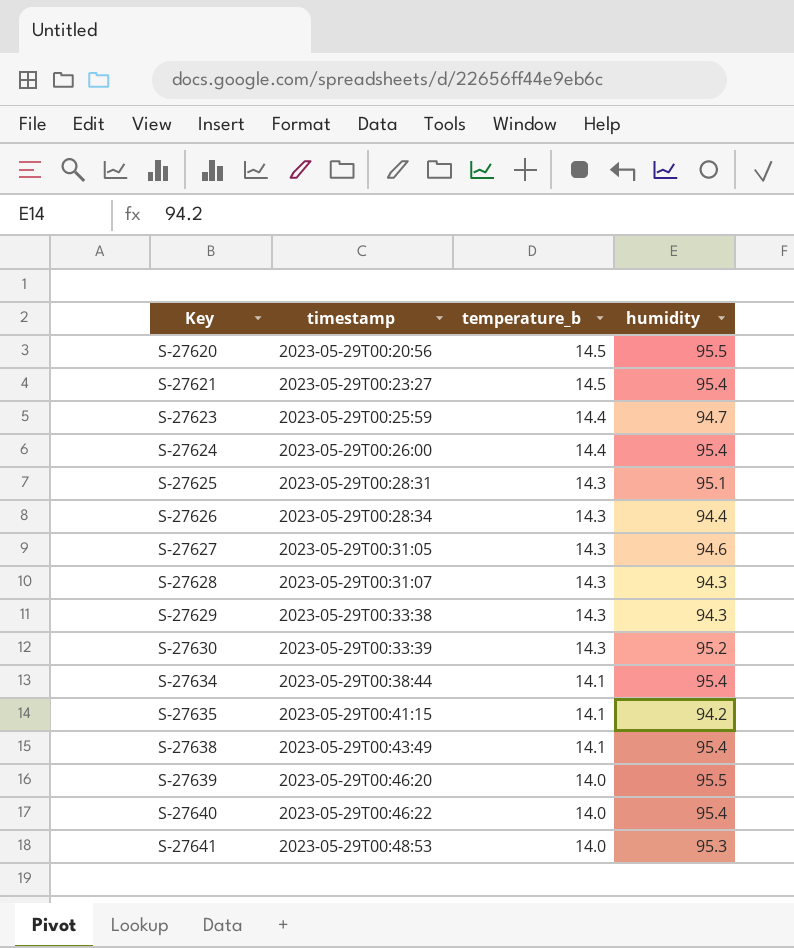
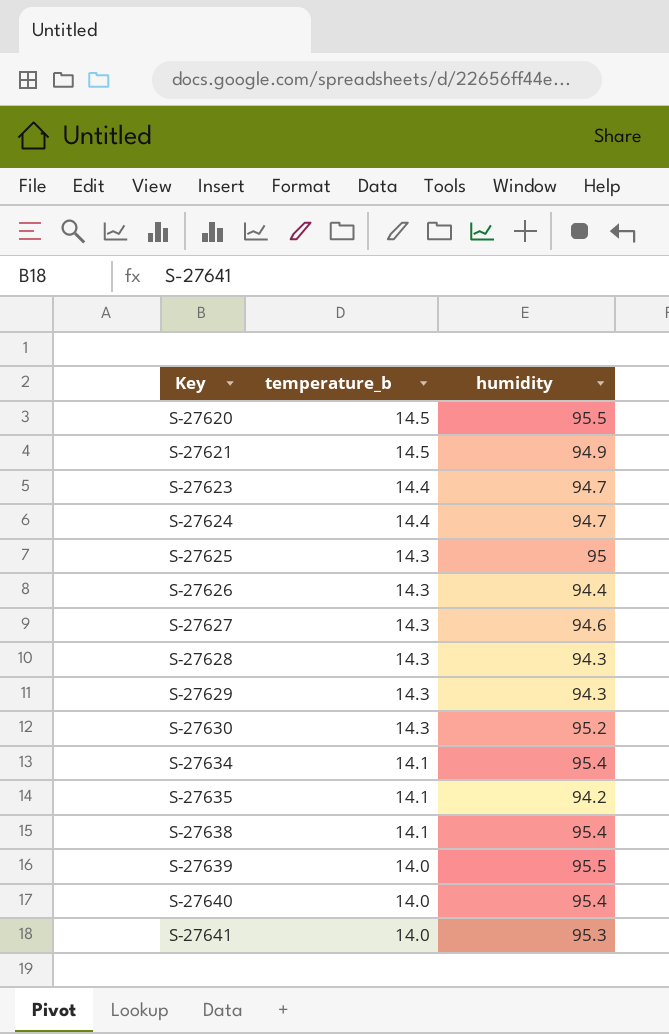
column timestamp | position: 2 -> none
S-27621 | humidity: 95.4 -> 94.9
S-27624 | humidity: 95.4 -> 94.7
S-27625 | humidity: 95.1 -> 95

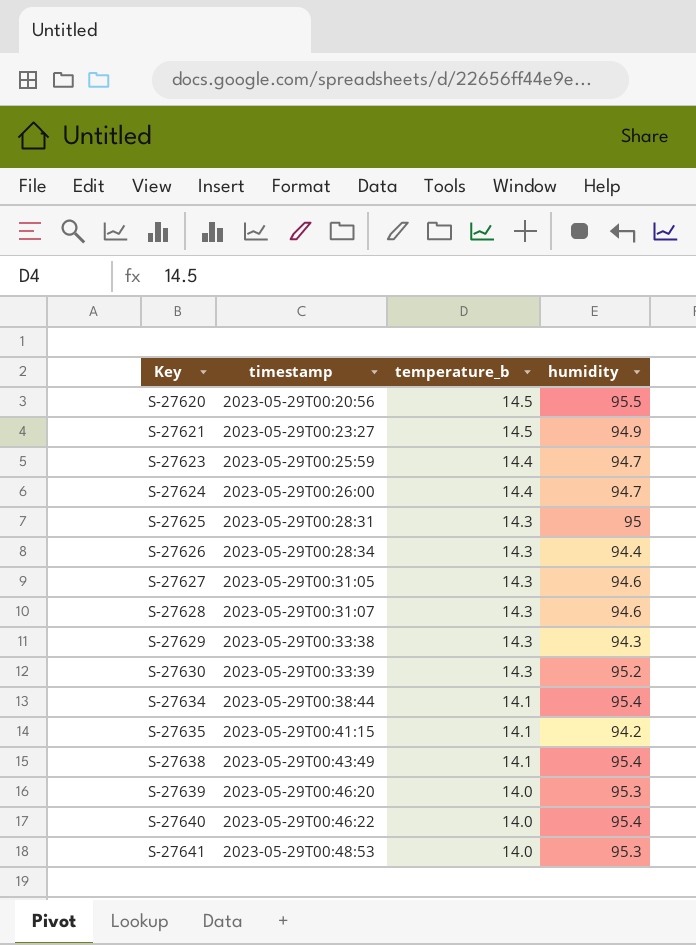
column timestamp | position: none -> 2
S-27628 | humidity: 94.3 -> 94.6
S-27639 | humidity: 95.5 -> 95.3

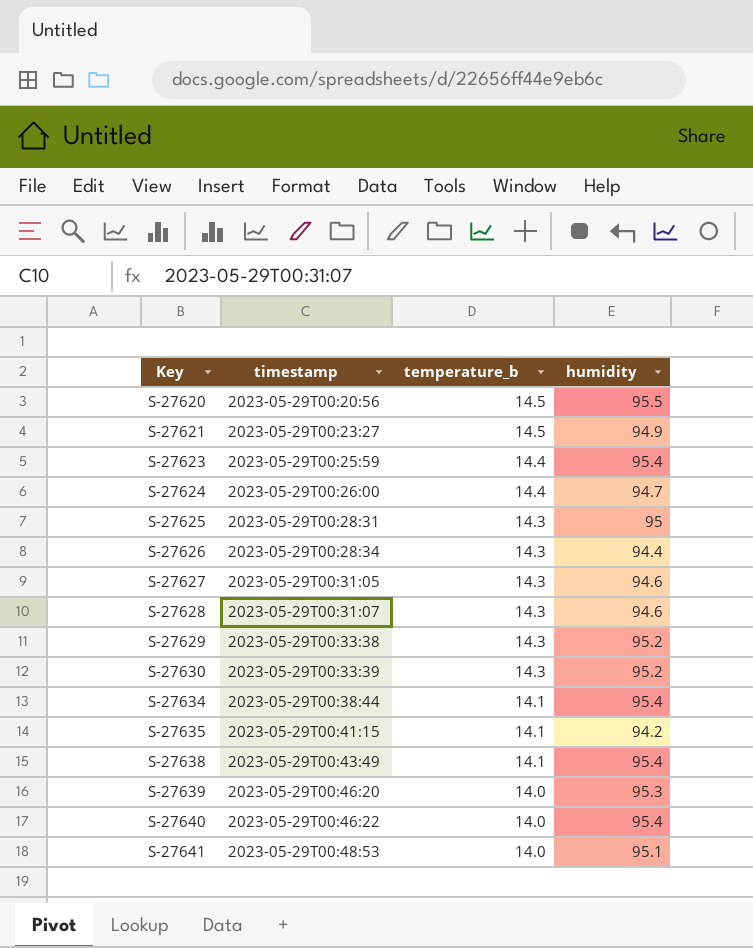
S-27623 | humidity: 94.7 -> 95.4
S-27629 | humidity: 94.3 -> 95.2
S-27641 | humidity: 95.3 -> 95.1

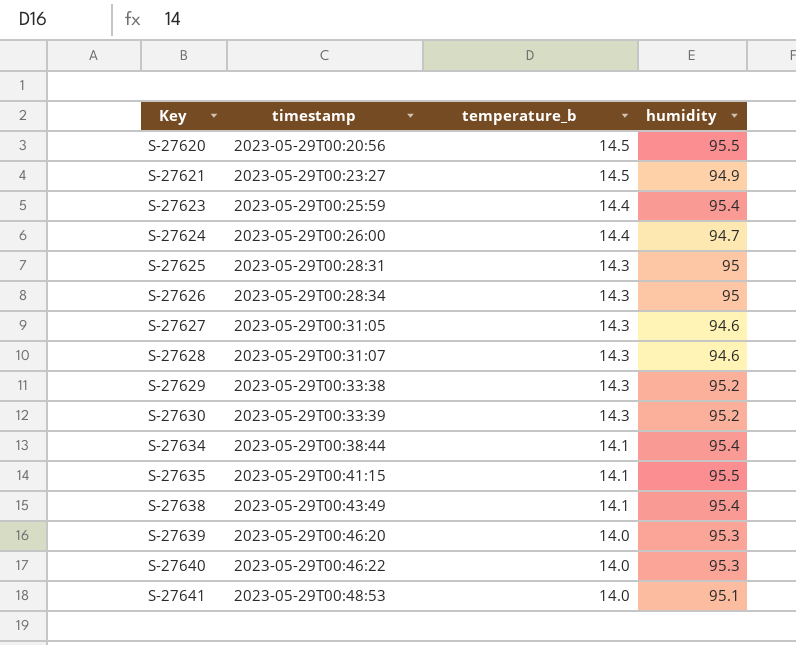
S-27626 | humidity: 94.4 -> 95
S-27635 | humidity: 94.2 -> 95.5
S-27640 | humidity: 95.4 -> 95.3

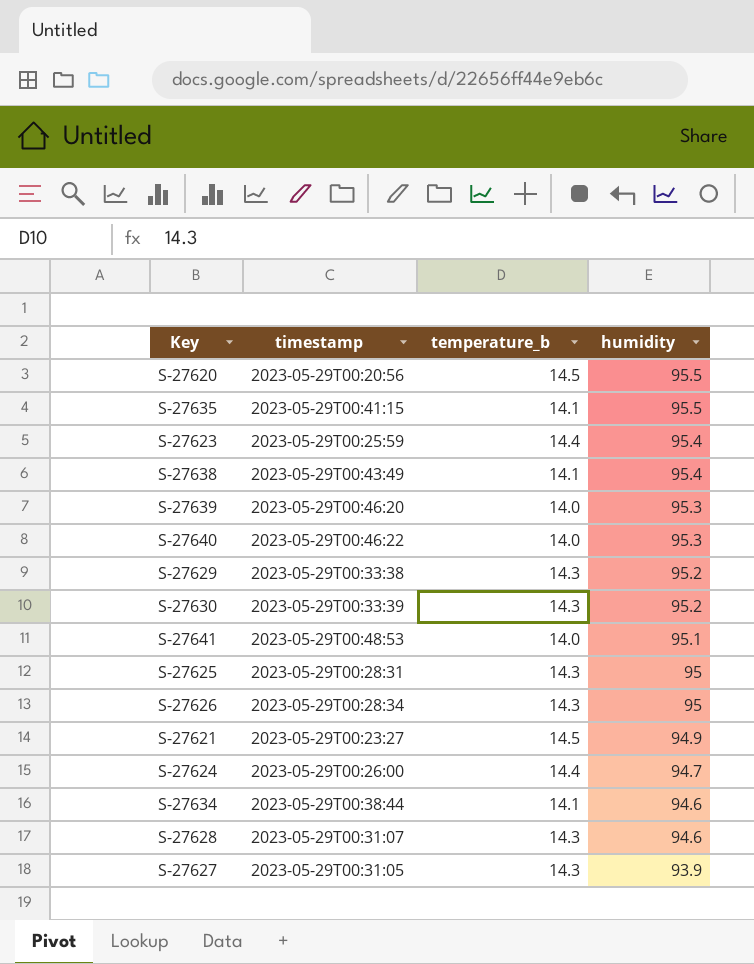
row order: Key ascending -> humidity descending
S-27634 | humidity: 95.4 -> 94.6
S-27627 | humidity: 94.6 -> 93.9

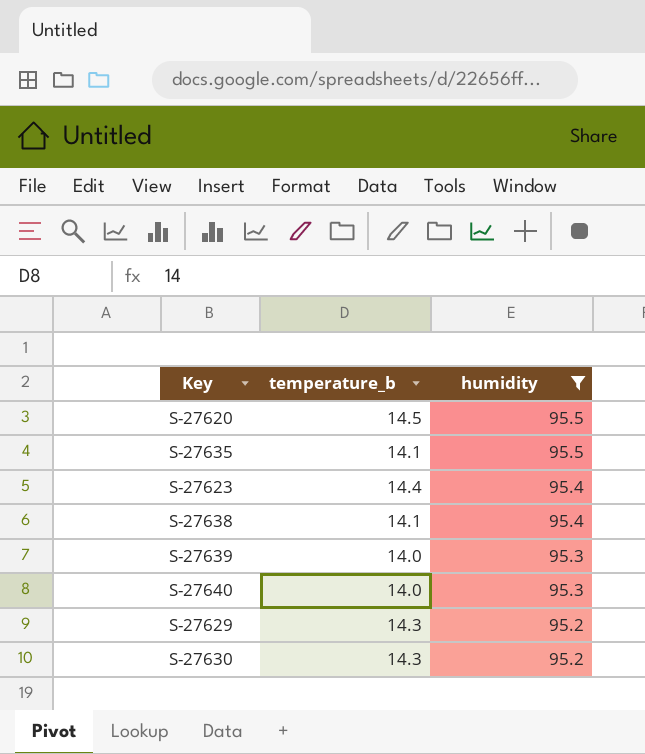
filter: none -> humidity >= 95.2
column timestamp | position: 2 -> none

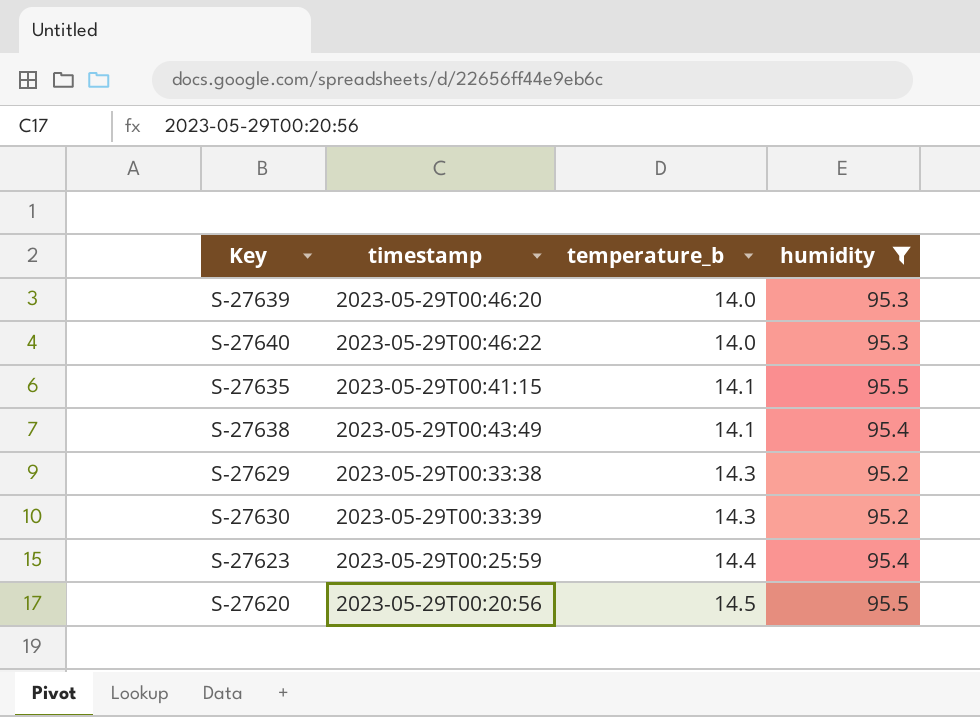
row order: humidity descending -> temperature_b ascending
column timestamp | position: none -> 2

